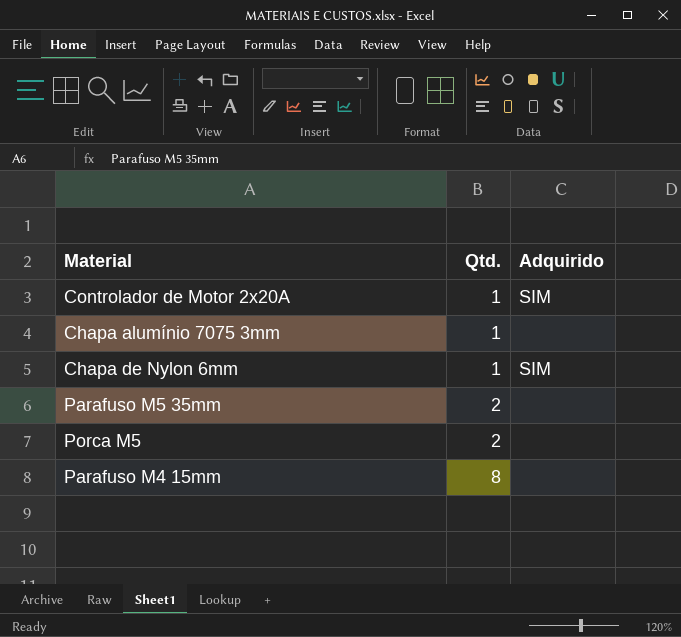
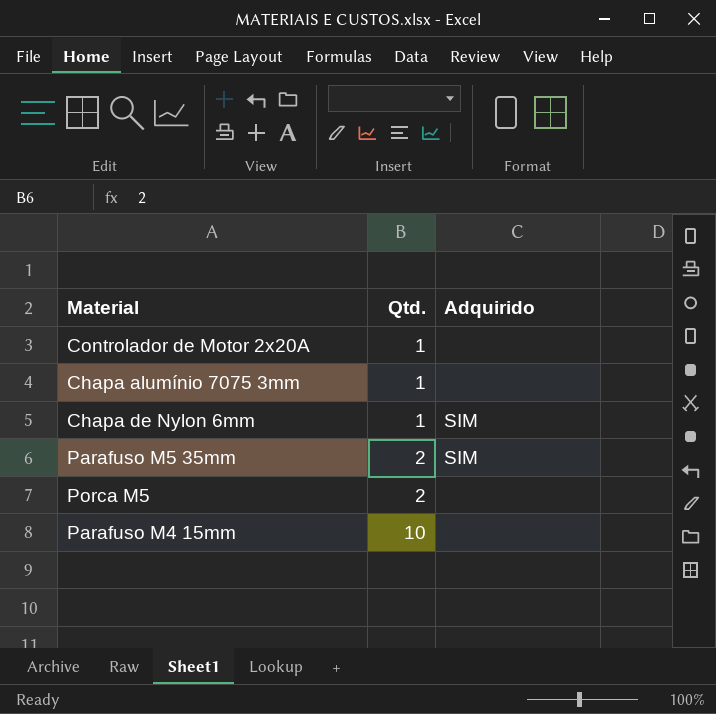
Controlador de Motor 2x20A | Adquirido: SIM -> none
Parafuso M5 35mm | Adquirido: none -> SIM
Parafuso M4 15mm | Qtd.: 8 -> 10

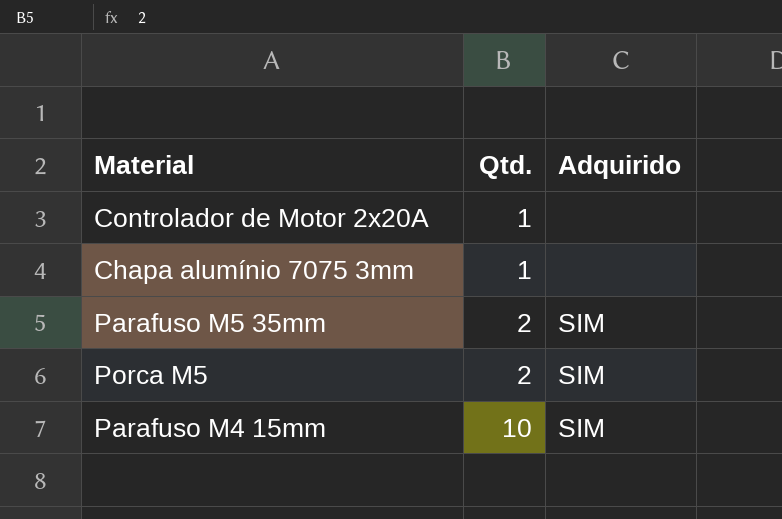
row Chapa de Nylon 6mm: 1 | SIM -> none
Porca M5 | Adquirido: none -> SIM
Parafuso M4 15mm | Adquirido: none -> SIM

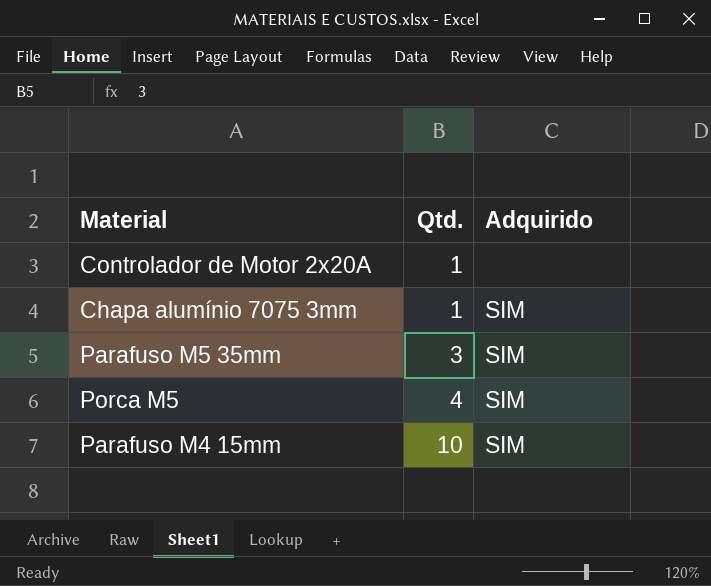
Chapa alumínio 7075 3mm | Adquirido: none -> SIM
Parafuso M5 35mm | Qtd.: 2 -> 3
Porca M5 | Qtd.: 2 -> 4

